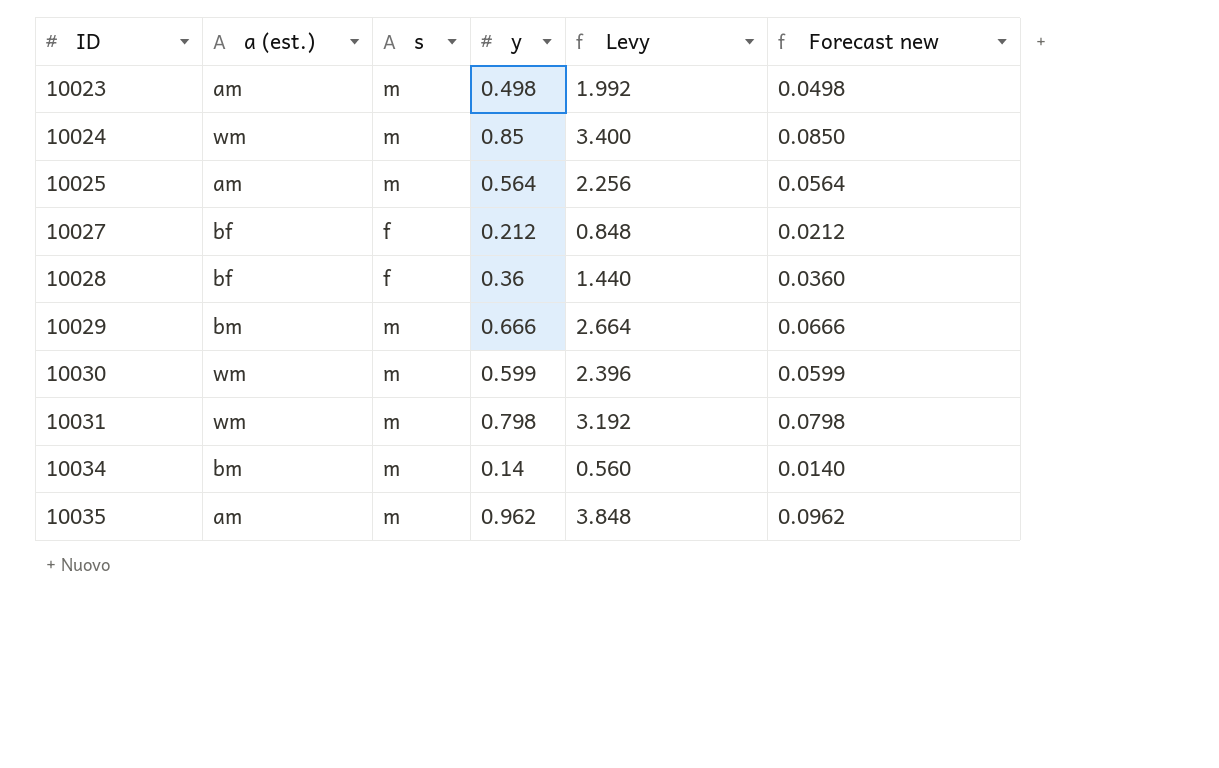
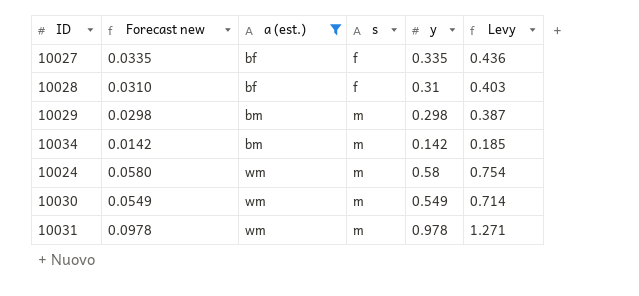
filter: none -> a (est.) != am
row order: ID ascending -> a (est.) ascending
column Forecast new | position: 6 -> 2
column Levy | formula: [y] * 4 -> [y] * 1.3
10027 | Forecast new: 0.0212 -> 0.0335
10027 | y: 0.212 -> 0.335
10028 | Forecast new: 0.0360 -> 0.0310
10028 | y: 0.36 -> 0.31
10029 | Forecast new: 0.0666 -> 0.0298
10029 | y: 0.666 -> 0.298
10034 | Forecast new: 0.0140 -> 0.0142
10034 | y: 0.14 -> 0.142
10024 | Forecast new: 0.0850 -> 0.0580
10024 | y: 0.85 -> 0.58
10030 | Forecast new: 0.0599 -> 0.0549
10030 | y: 0.599 -> 0.549
10031 | Forecast new: 0.0798 -> 0.0978
10031 | y: 0.798 -> 0.978

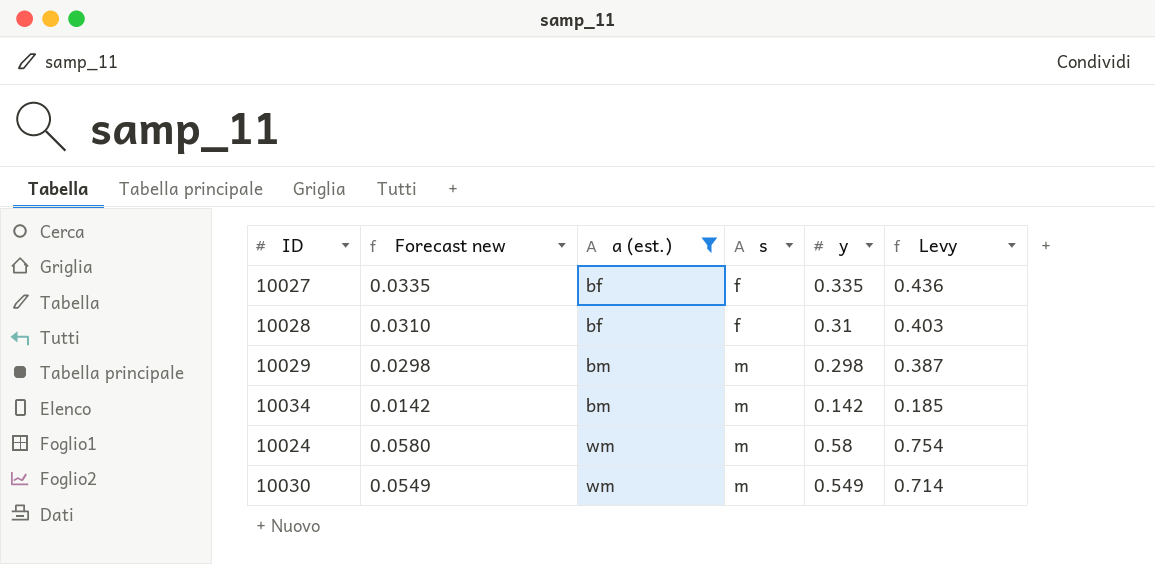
row 10031: 0.0978 | wm | m | 0.978 | 1.271 -> none

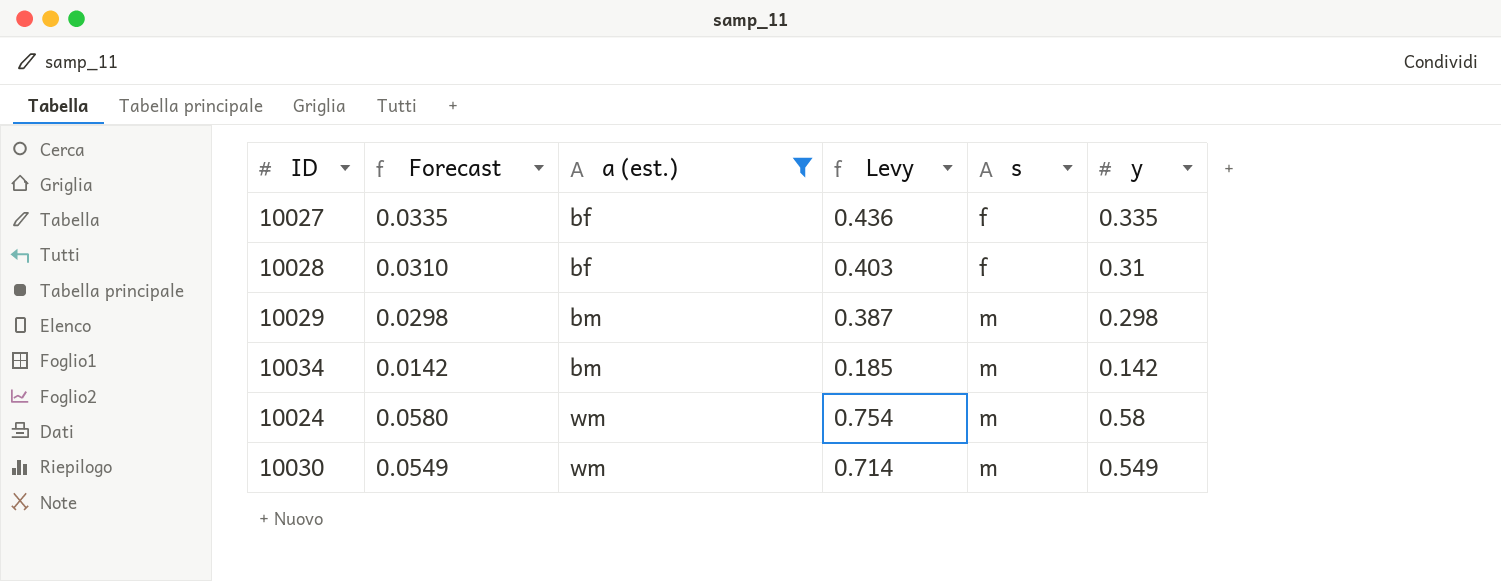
column name: Forecast new -> Forecast
column Levy | position: 6 -> 4

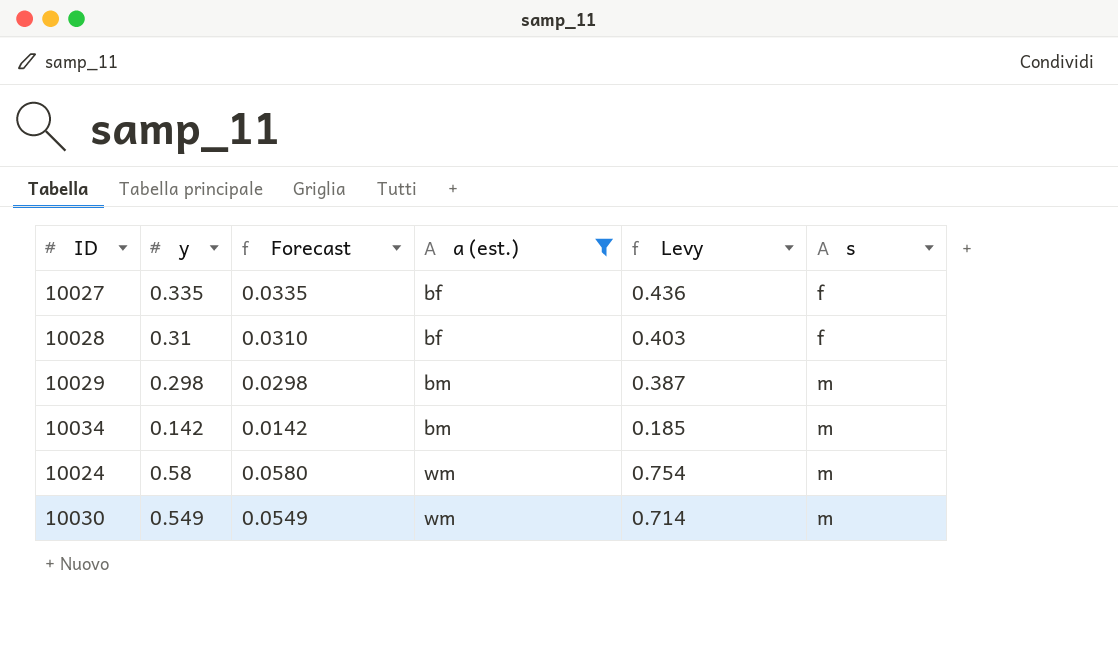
column y | position: 6 -> 2

